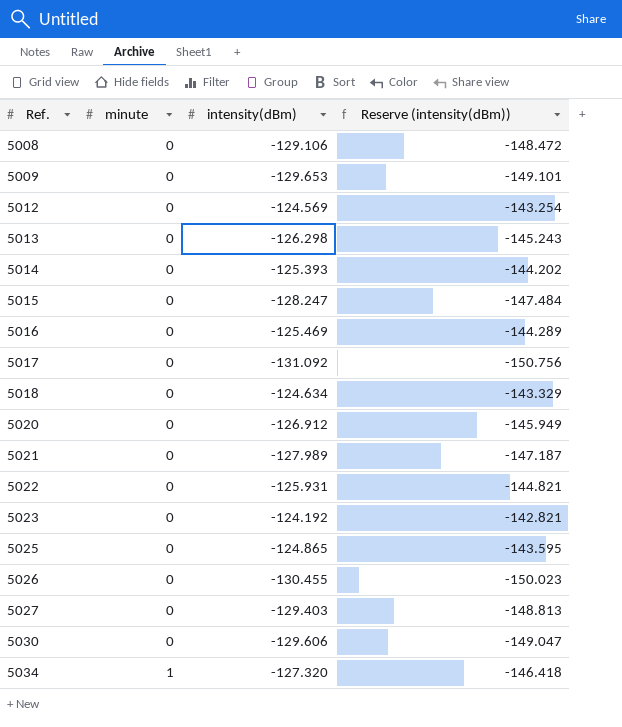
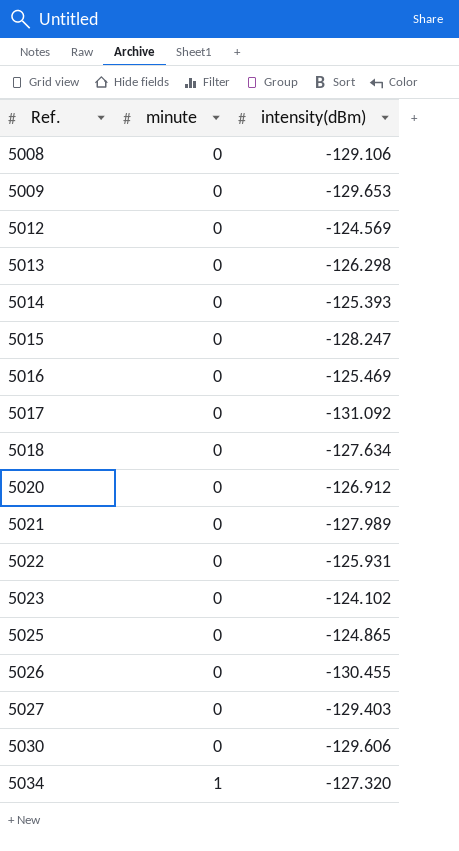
column Reserve (intensity(dBm)) | formula: [intensity(dBm)] * 1.15 -> none
5018 | intensity(dBm): -124.634 -> -127.634
5023 | intensity(dBm): -124.192 -> -124.102

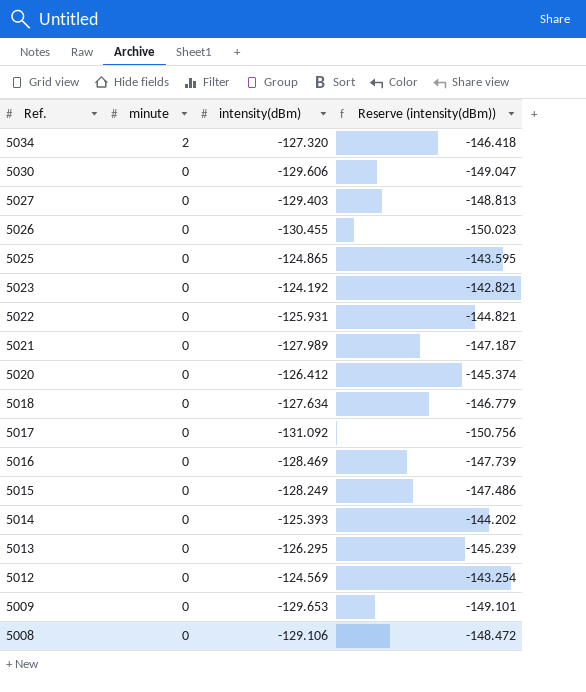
row order: Ref. ascending -> Ref. descending
column Reserve (intensity(dBm)) | formula: none -> [intensity(dBm)] * 1.15
5034 | minute: 1 -> 2
5023 | intensity(dBm): -124.102 -> -124.192
5020 | intensity(dBm): -126.912 -> -126.412
5016 | intensity(dBm): -125.469 -> -128.469
5015 | intensity(dBm): -128.247 -> -128.249
5013 | intensity(dBm): -126.298 -> -126.295

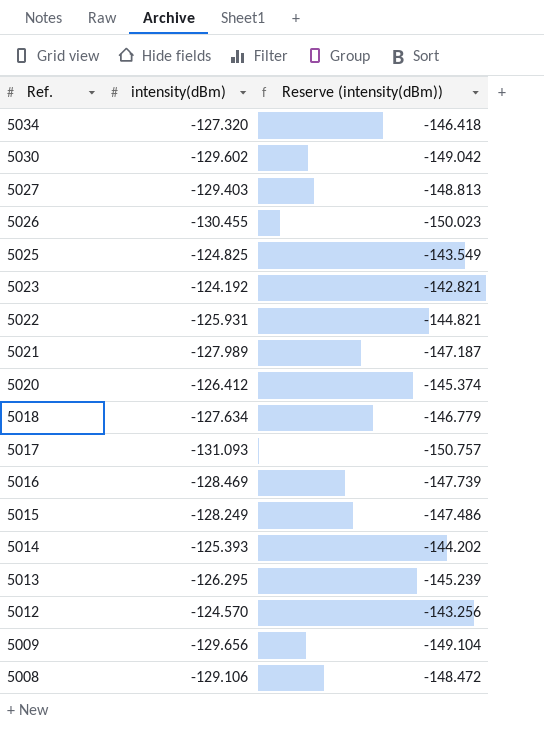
column minute | position: 2 -> none
5030 | intensity(dBm): -129.606 -> -129.602
5030 | Reserve (intensity(dBm)): -149.047 -> -149.042
5025 | intensity(dBm): -124.865 -> -124.825
5025 | Reserve (intensity(dBm)): -143.595 -> -143.549
5017 | intensity(dBm): -131.092 -> -131.093
5017 | Reserve (intensity(dBm)): -150.756 -> -150.757
5012 | intensity(dBm): -124.569 -> -124.570
5012 | Reserve (intensity(dBm)): -143.254 -> -143.256
5009 | intensity(dBm): -129.653 -> -129.656
5009 | Reserve (intensity(dBm)): -149.101 -> -149.104

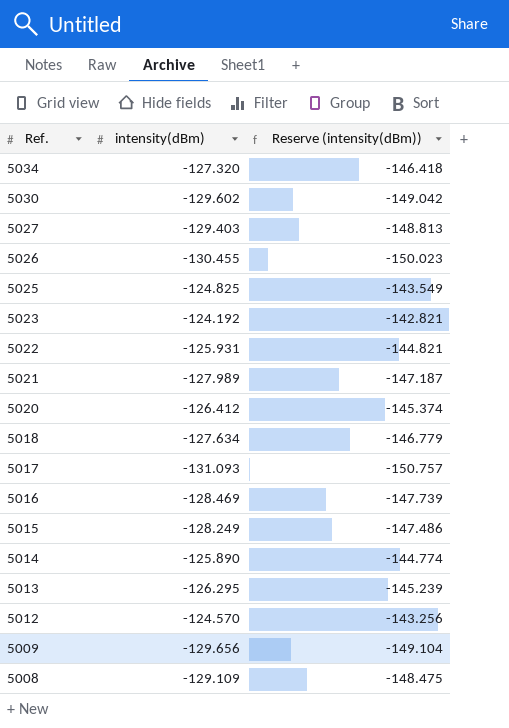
5014 | intensity(dBm): -125.393 -> -125.890
5014 | Reserve (intensity(dBm)): -144.202 -> -144.774
5008 | intensity(dBm): -129.106 -> -129.109
5008 | Reserve (intensity(dBm)): -148.472 -> -148.475

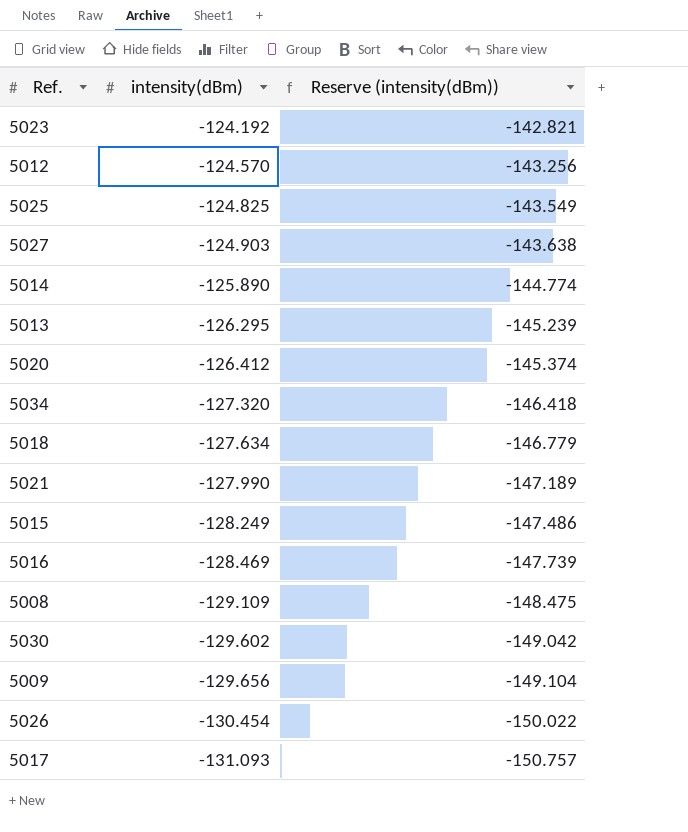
row order: Ref. descending -> intensity(dBm) descending
row 5022: -125.931 | -144.821 -> none
5027 | intensity(dBm): -129.403 -> -124.903
5027 | Reserve (intensity(dBm)): -148.813 -> -143.638
5021 | intensity(dBm): -127.989 -> -127.990
5021 | Reserve (intensity(dBm)): -147.187 -> -147.189
5026 | intensity(dBm): -130.455 -> -130.454
5026 | Reserve (intensity(dBm)): -150.023 -> -150.022

